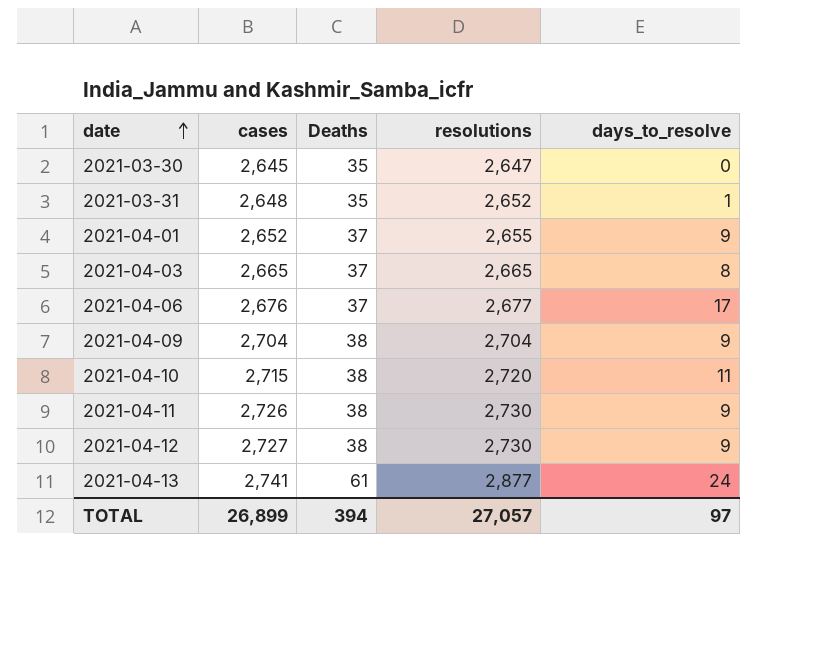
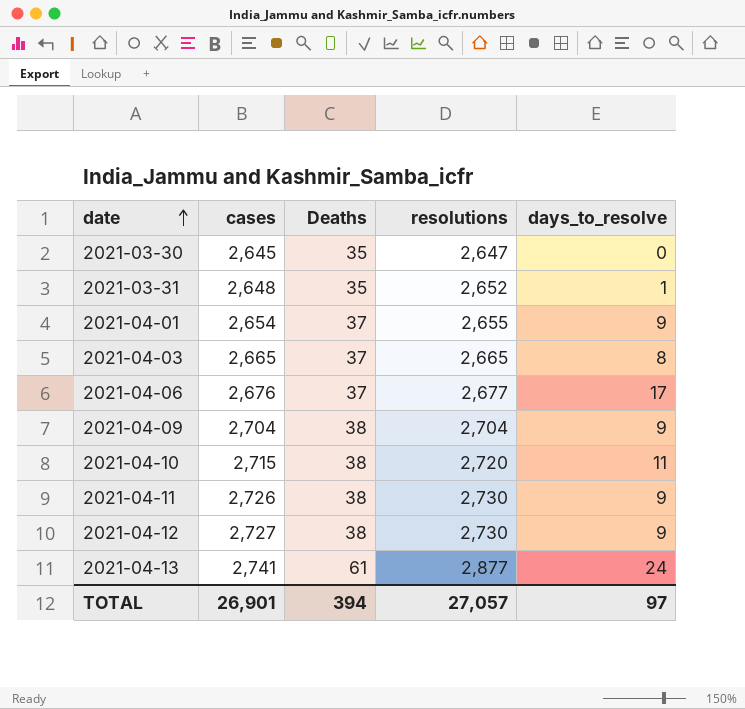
2021-04-01 | cases: 2,652 -> 2,654
TOTAL | cases: 26,899 -> 26,901

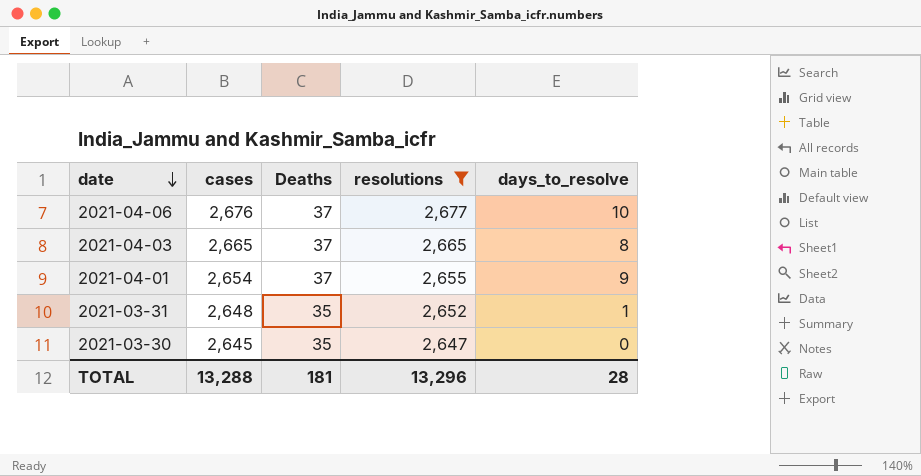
filter: none -> resolutions <= 2,677
row order: date ascending -> date descending
2021-04-06 | days_to_resolve: 17 -> 10
TOTAL | cases: 26,901 -> 13,288
TOTAL | Deaths: 394 -> 181
TOTAL | resolutions: 27,057 -> 13,296
TOTAL | days_to_resolve: 97 -> 28

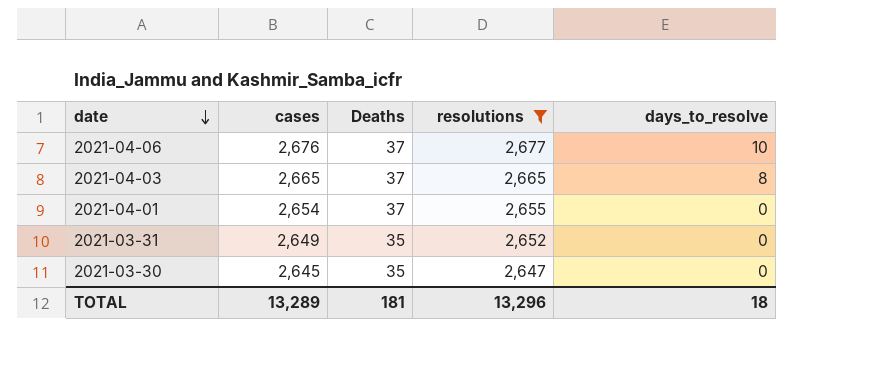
2021-04-01 | days_to_resolve: 9 -> 0
2021-03-31 | cases: 2,648 -> 2,649
2021-03-31 | days_to_resolve: 1 -> 0
TOTAL | cases: 13,288 -> 13,289
TOTAL | days_to_resolve: 28 -> 18

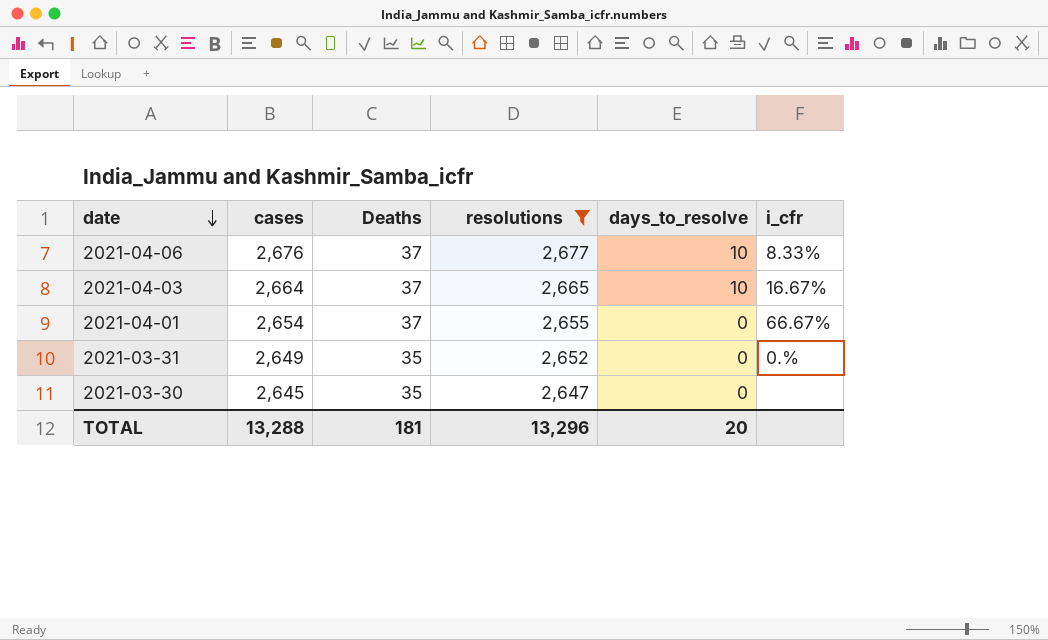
column i_cfr | position: none -> 6
2021-04-03 | cases: 2,665 -> 2,664
2021-04-03 | days_to_resolve: 8 -> 10
TOTAL | cases: 13,289 -> 13,288
TOTAL | days_to_resolve: 18 -> 20

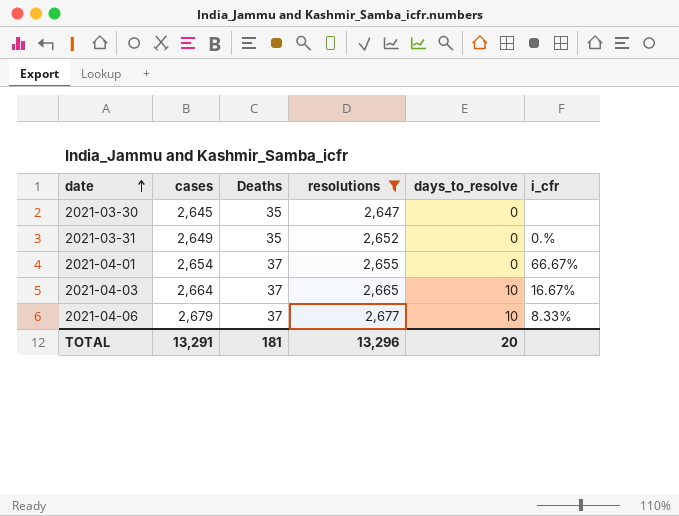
row order: date descending -> date ascending
2021-04-06 | cases: 2,676 -> 2,679
TOTAL | cases: 13,288 -> 13,291

